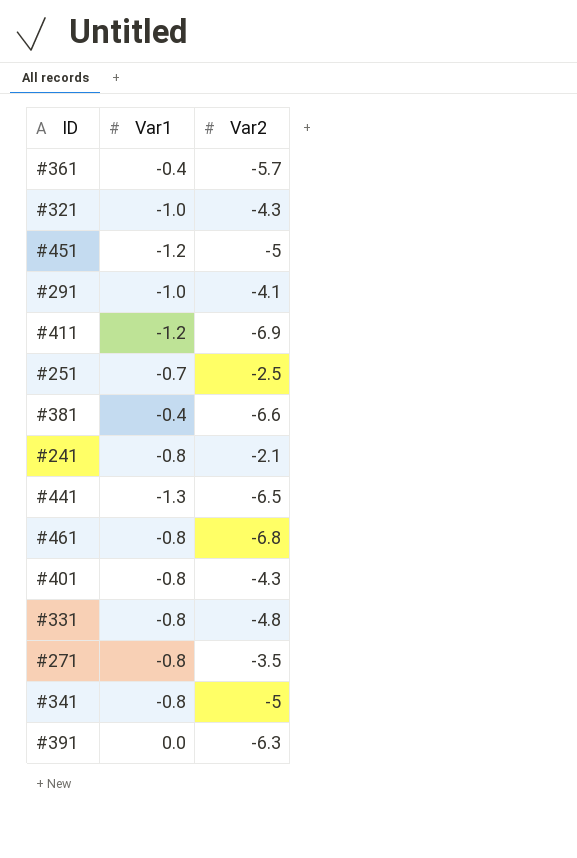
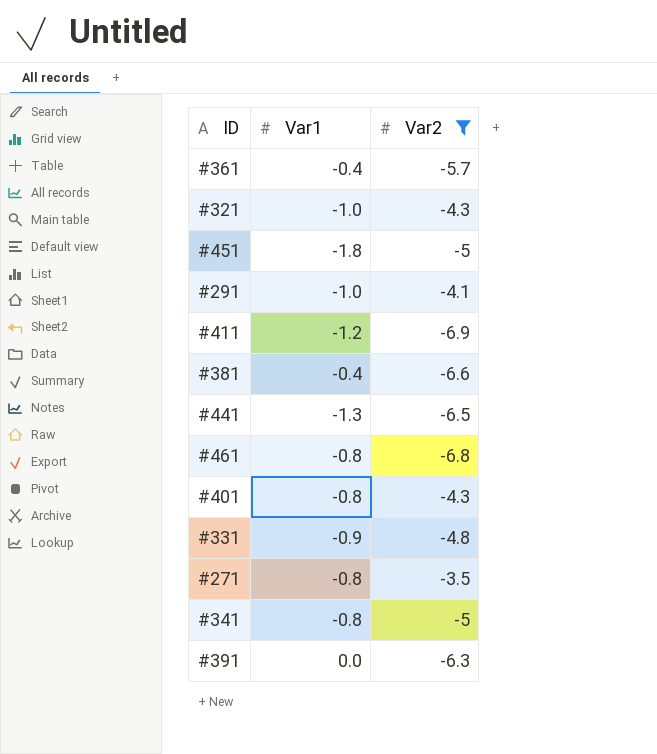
filter: none -> Var2 <= -3.5
#451 | Var1: -1.2 -> -1.8
#331 | Var1: -0.8 -> -0.9

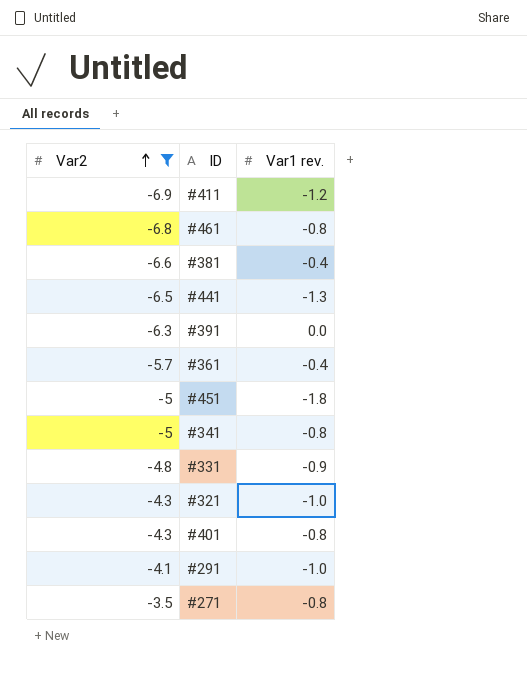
row order: none -> Var2 ascending
column Var2 | position: 3 -> 1
column name: Var1 -> Var1 rev.

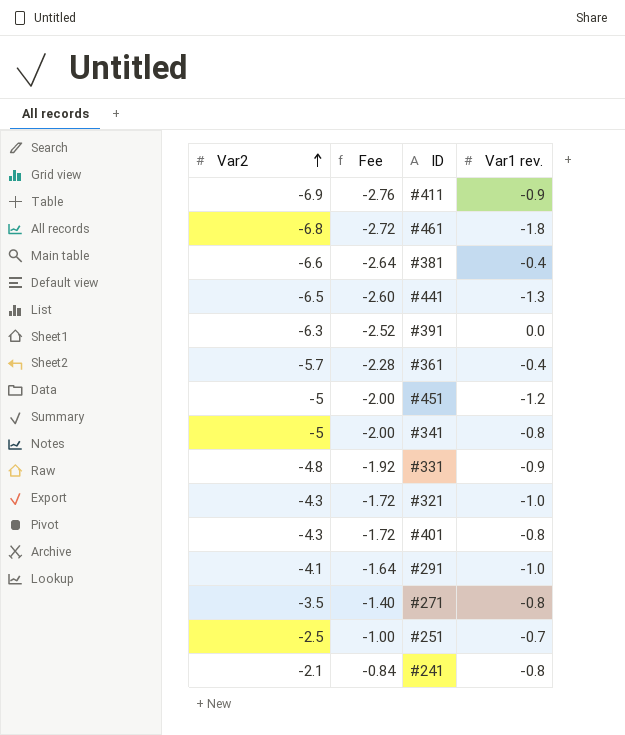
filter: Var2 <= -3.5 -> none
column Fee | formula: none -> [Var2] * 0.4
#411 | Var1 rev.: -1.2 -> -0.9
#461 | Var1 rev.: -0.8 -> -1.8
#451 | Var1 rev.: -1.8 -> -1.2

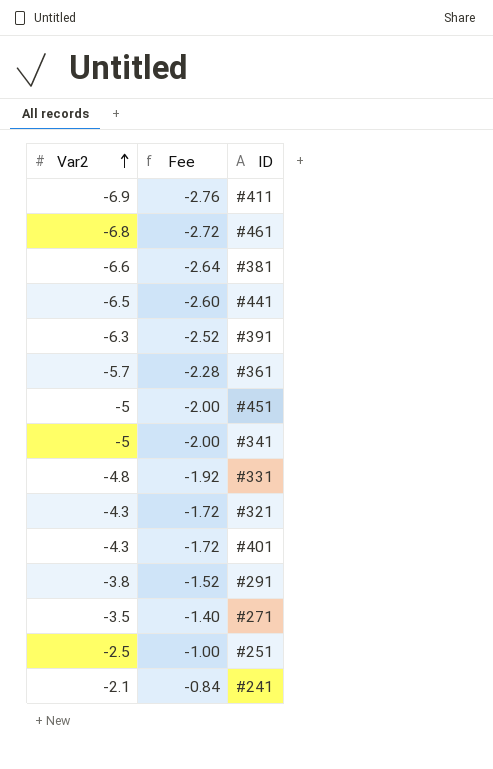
column Var1 rev. | position: 4 -> none
#291 | Var2: -4.1 -> -3.8
#291 | Fee: -1.64 -> -1.52

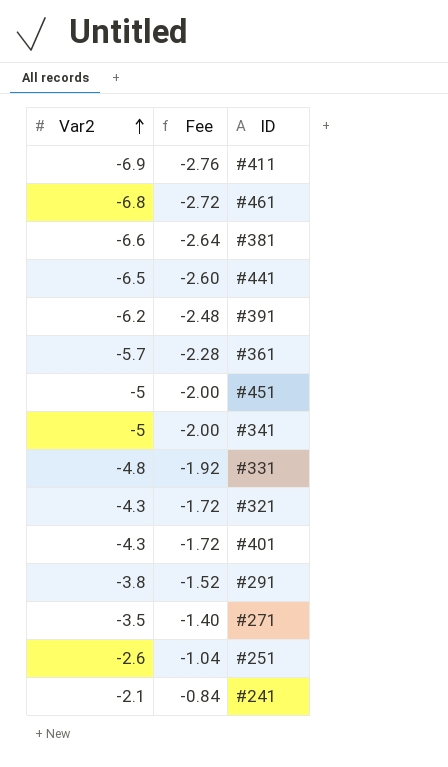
#391 | Var2: -6.3 -> -6.2
#391 | Fee: -2.52 -> -2.48
#251 | Var2: -2.5 -> -2.6
#251 | Fee: -1.00 -> -1.04

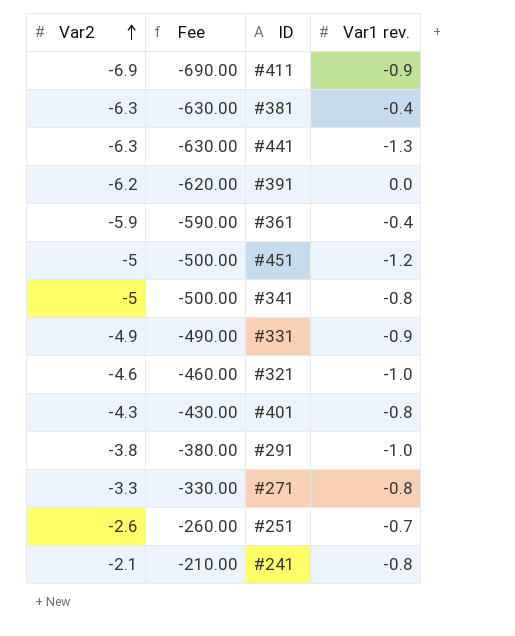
column Fee | formula: [Var2] * 0.4 -> [Var2] * 100
column Var1 rev. | position: none -> 4
row #461: -6.8 | -2.72 -> none
#381 | Var2: -6.6 -> -6.3
#441 | Var2: -6.5 -> -6.3
#361 | Var2: -5.7 -> -5.9
#331 | Var2: -4.8 -> -4.9
#321 | Var2: -4.3 -> -4.6
#271 | Var2: -3.5 -> -3.3

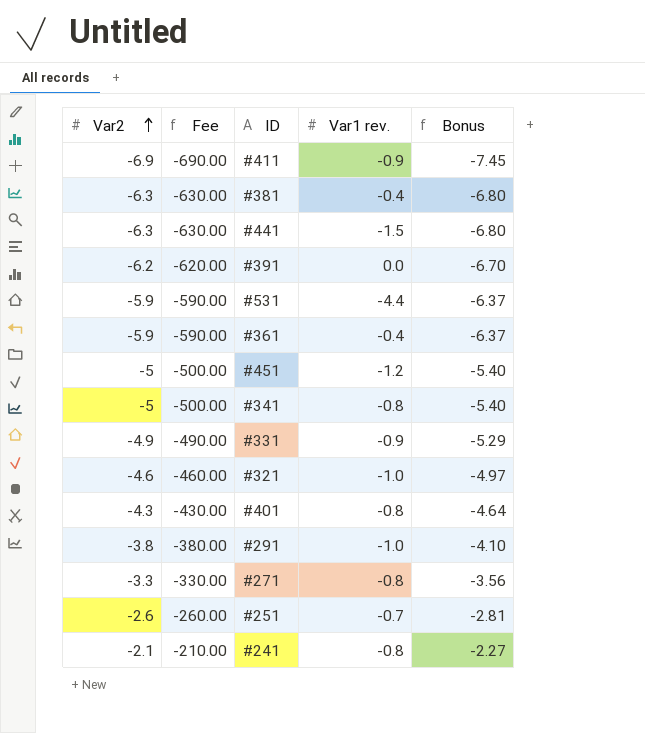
column Bonus | formula: none -> [Var2] * 1.08
#441 | Var1 rev.: -1.3 -> -1.5
row #531: none -> -5.9 | -590.00 | -4.4 | -6.37

